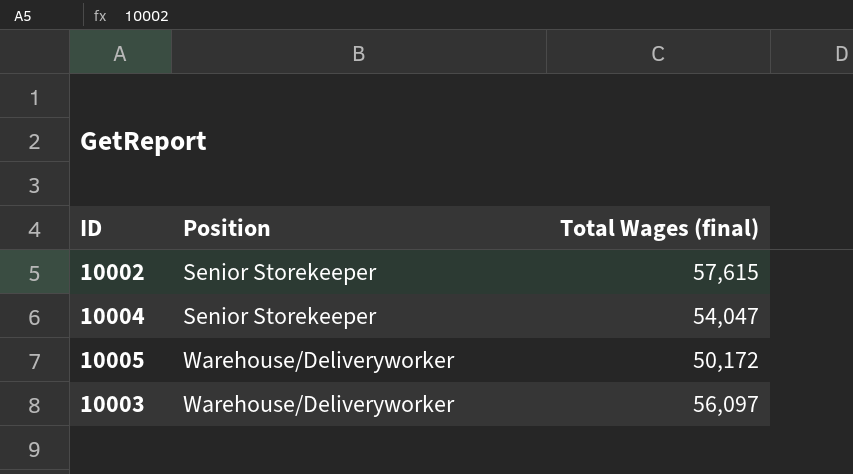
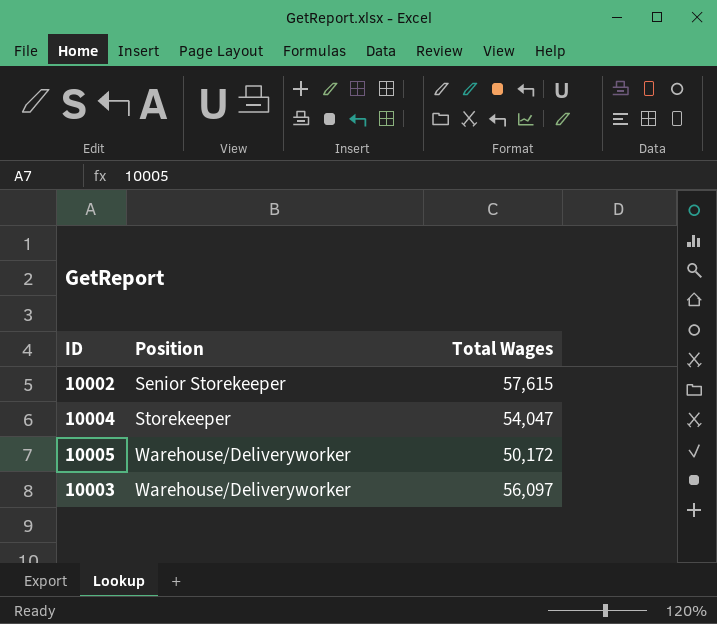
column name: Total Wages (final) -> Total Wages
10004 | Position: Senior Storekeeper -> Storekeeper

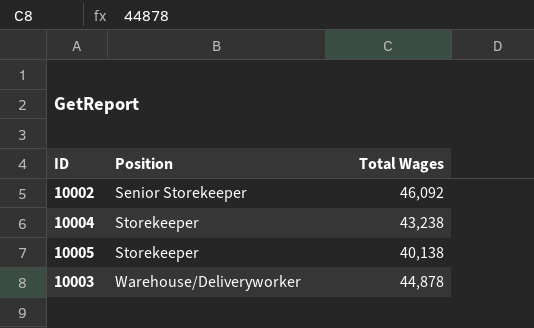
10002 | Total Wages: 57,615 -> 46,092
10004 | Total Wages: 54,047 -> 43,238
10005 | Position: Warehouse/Deliveryworker -> Storekeeper
10005 | Total Wages: 50,172 -> 40,138
10003 | Total Wages: 56,097 -> 44,878

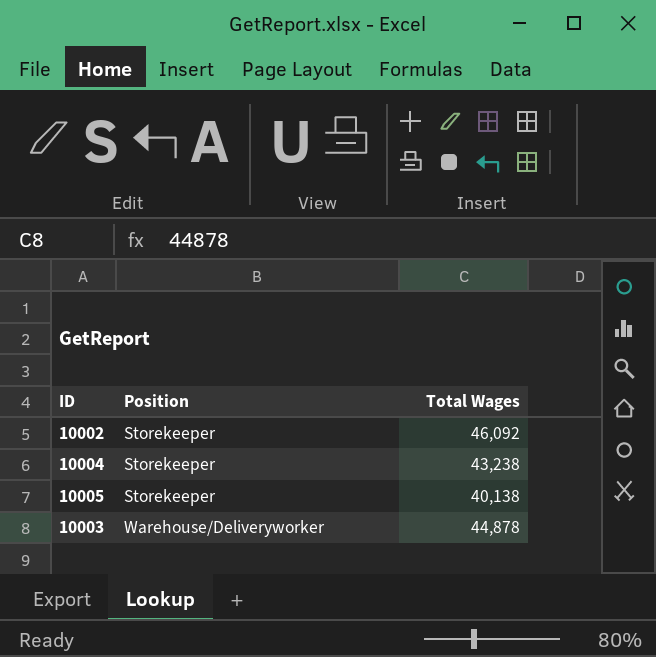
10002 | Position: Senior Storekeeper -> Storekeeper

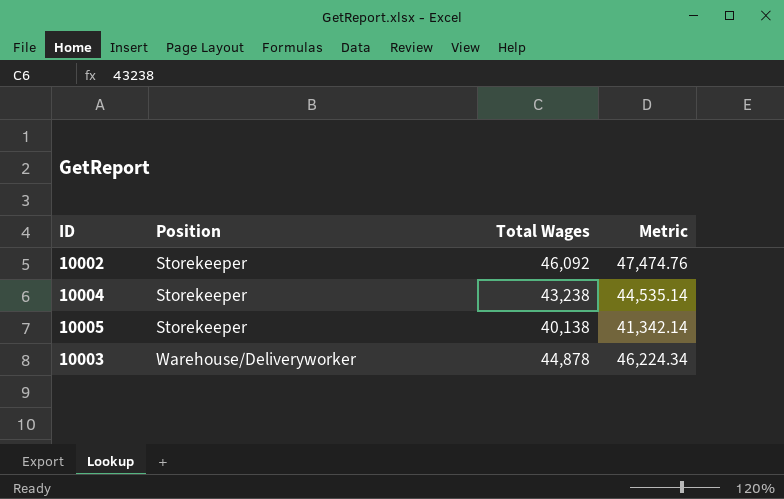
column Metric | formula: none -> [Total Wages] * 1.03

